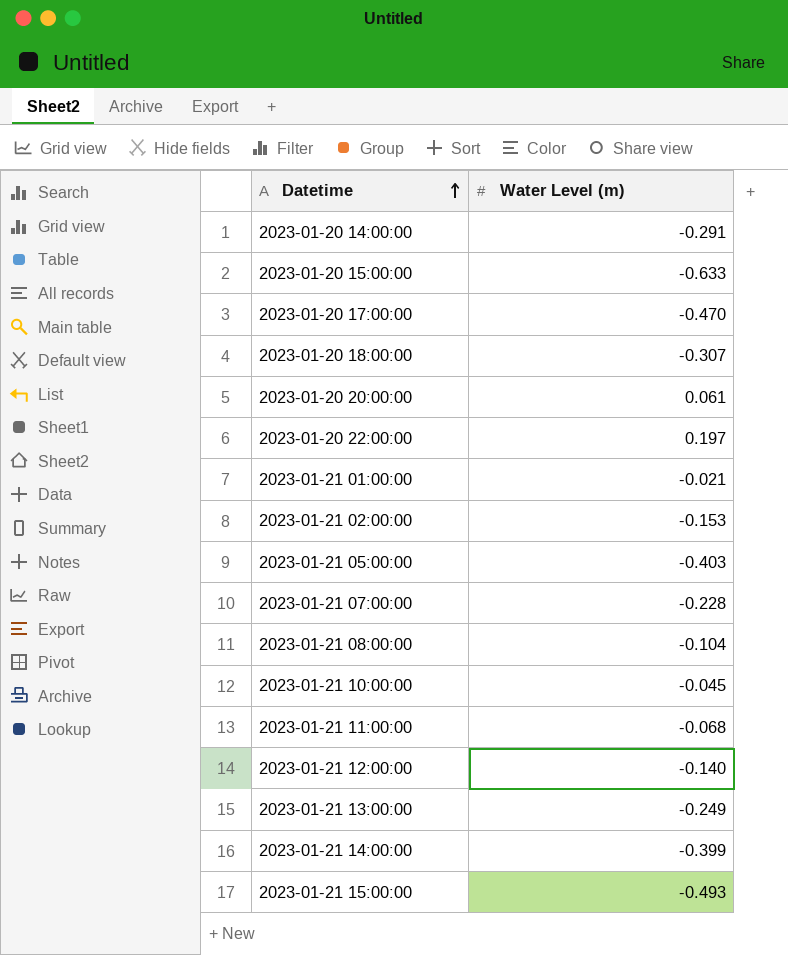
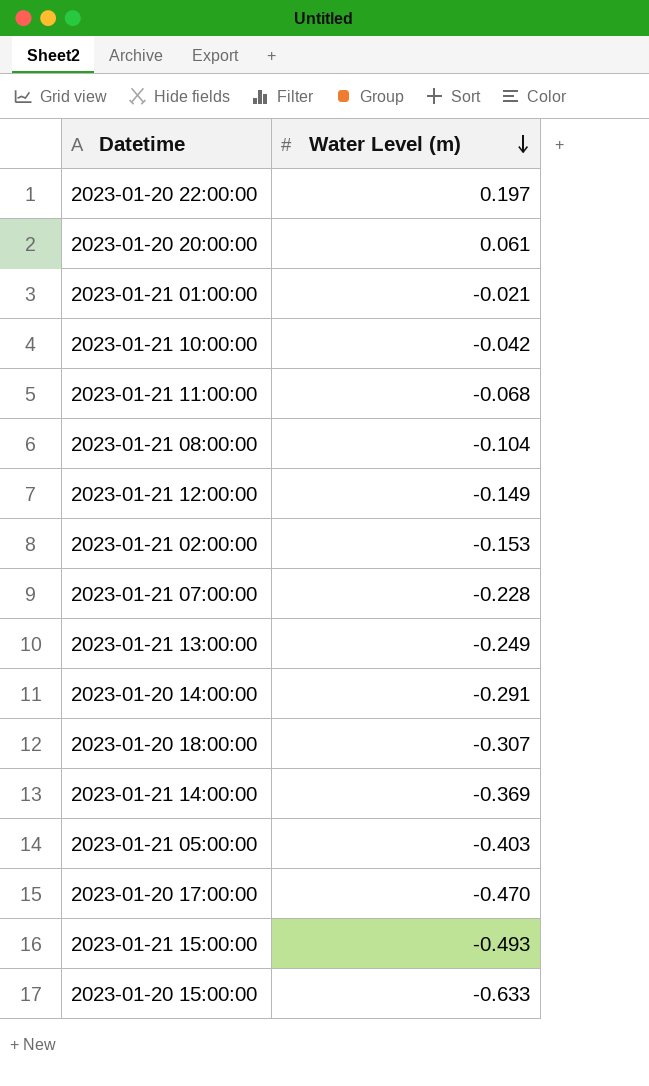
row order: Datetime ascending -> Water Level (m) descending
2023-01-21 10:00:00 | Water Level (m): -0.045 -> -0.042
2023-01-21 12:00:00 | Water Level (m): -0.140 -> -0.149
2023-01-21 14:00:00 | Water Level (m): -0.399 -> -0.369

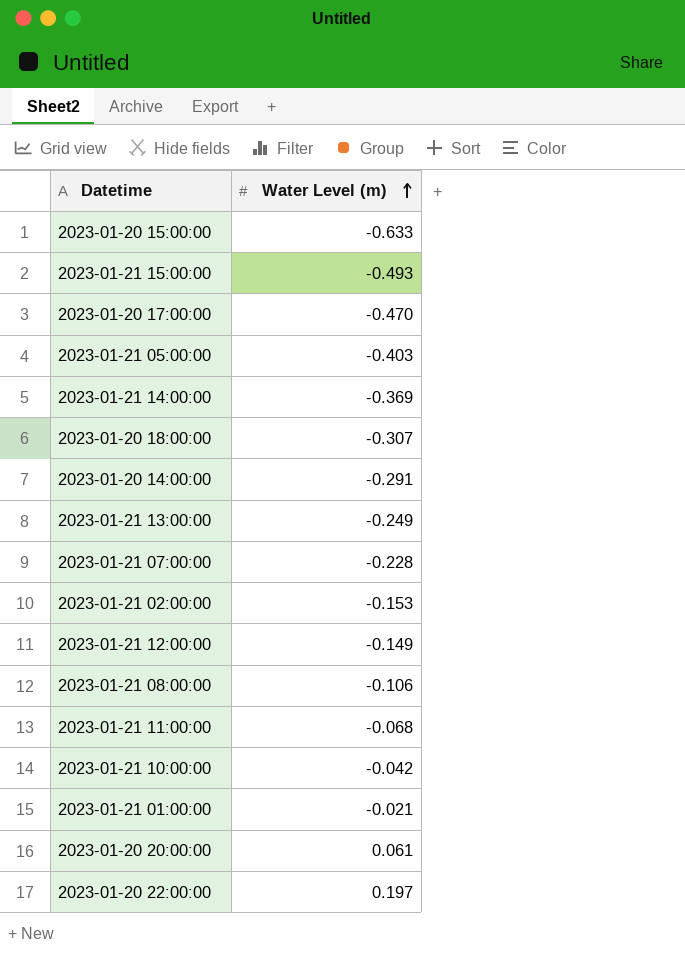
row order: Water Level (m) descending -> Water Level (m) ascending
2023-01-21 08:00:00 | Water Level (m): -0.104 -> -0.106

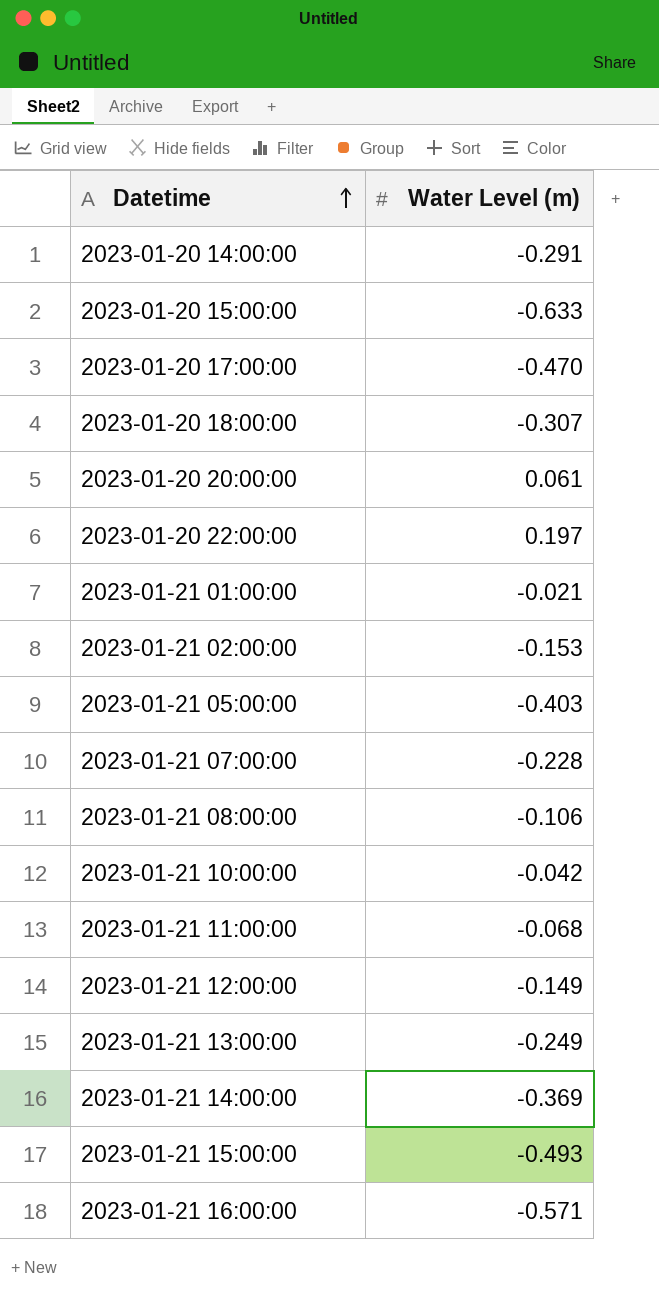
row order: Water Level (m) ascending -> Datetime ascending
row 2023-01-21 16:00:00: none -> -0.571

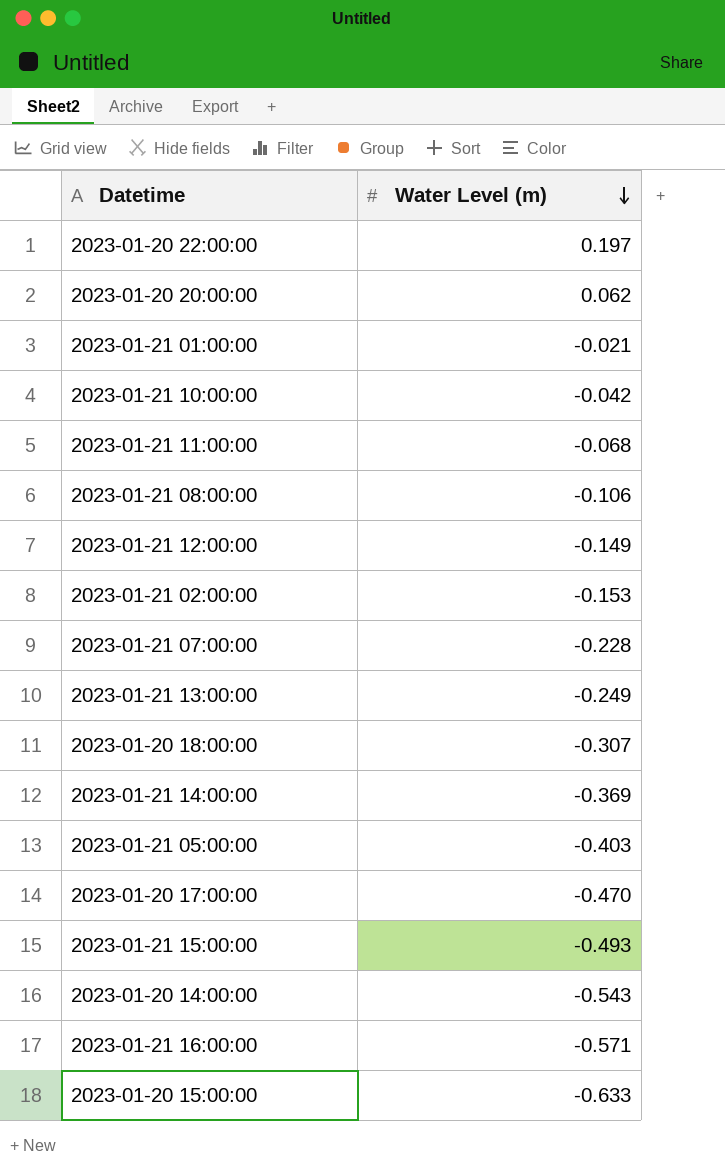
row order: Datetime ascending -> Water Level (m) descending
2023-01-20 20:00:00 | Water Level (m): 0.061 -> 0.062
2023-01-20 14:00:00 | Water Level (m): -0.291 -> -0.543

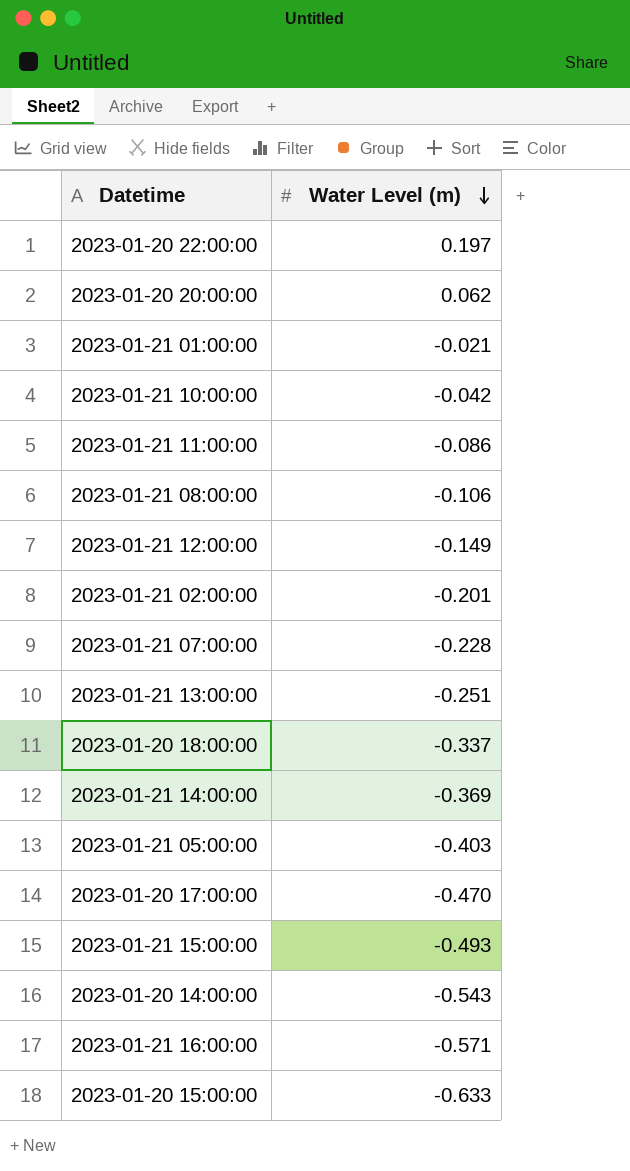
2023-01-21 11:00:00 | Water Level (m): -0.068 -> -0.086
2023-01-21 02:00:00 | Water Level (m): -0.153 -> -0.201
2023-01-21 13:00:00 | Water Level (m): -0.249 -> -0.251
2023-01-20 18:00:00 | Water Level (m): -0.307 -> -0.337

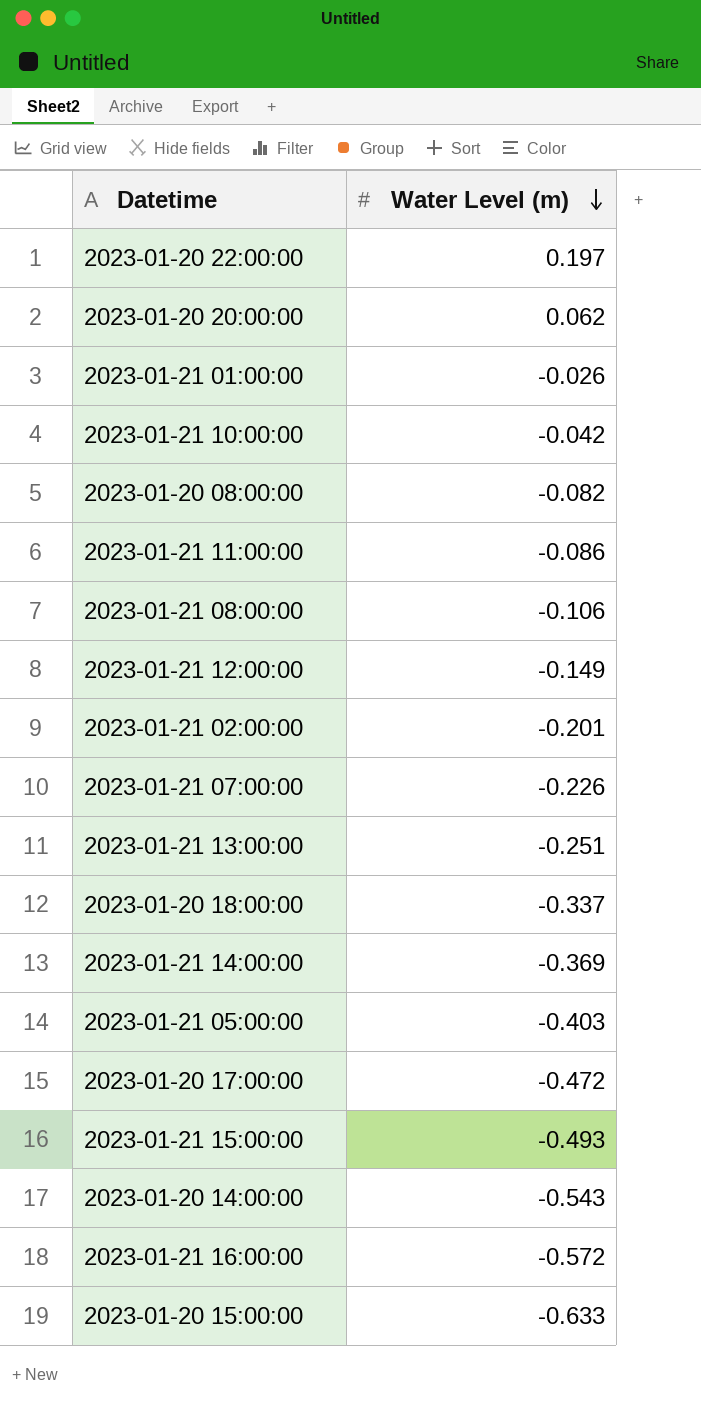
2023-01-21 01:00:00 | Water Level (m): -0.021 -> -0.026
row 2023-01-20 08:00:00: none -> -0.082
2023-01-21 07:00:00 | Water Level (m): -0.228 -> -0.226
2023-01-20 17:00:00 | Water Level (m): -0.470 -> -0.472
2023-01-21 16:00:00 | Water Level (m): -0.571 -> -0.572

